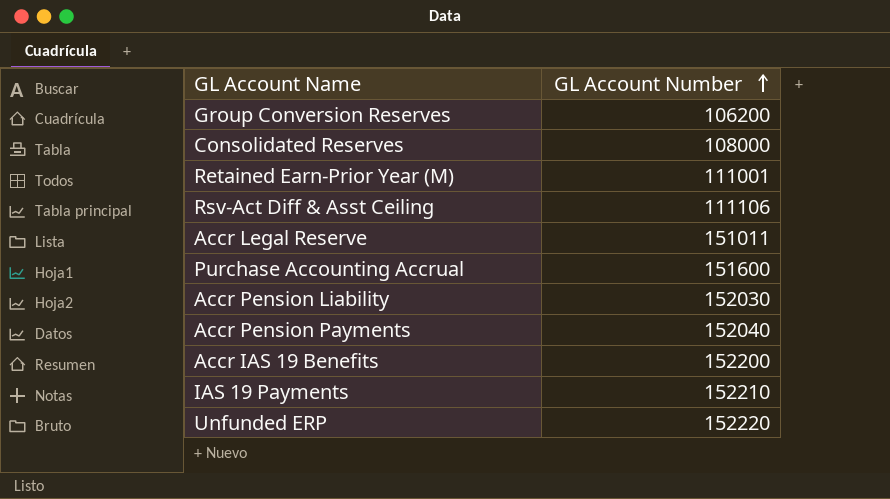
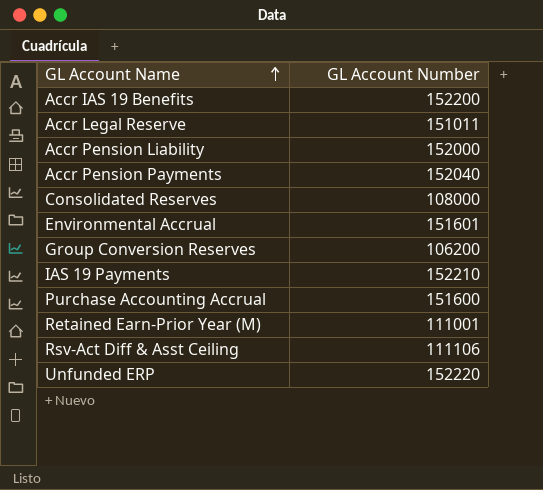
row order: GL Account Number ascending -> GL Account Name ascending
Accr Pension Liability | GL Account Number: 152030 -> 152000
row Environmental Accrual: none -> 151601

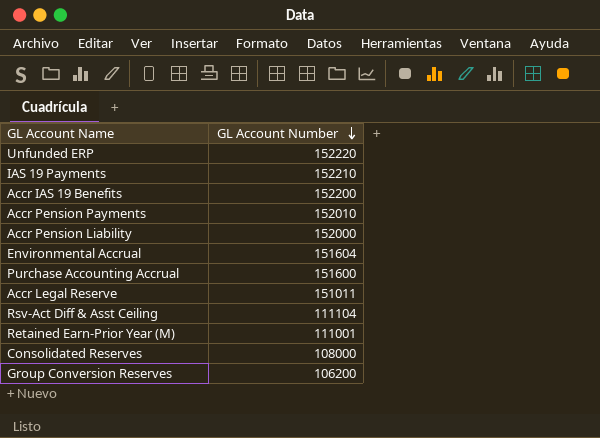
row order: GL Account Name ascending -> GL Account Number descending
Accr Pension Payments | GL Account Number: 152040 -> 152010
Environmental Accrual | GL Account Number: 151601 -> 151604
Rsv-Act Diff & Asst Ceiling | GL Account Number: 111106 -> 111104

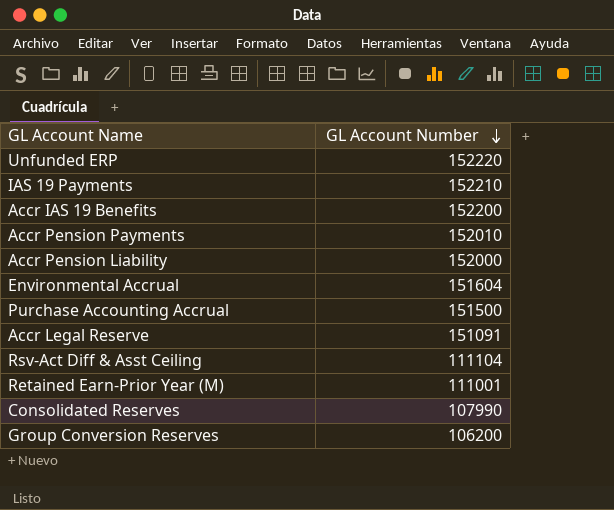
Purchase Accounting Accrual | GL Account Number: 151600 -> 151500
Accr Legal Reserve | GL Account Number: 151011 -> 151091
Consolidated Reserves | GL Account Number: 108000 -> 107990

